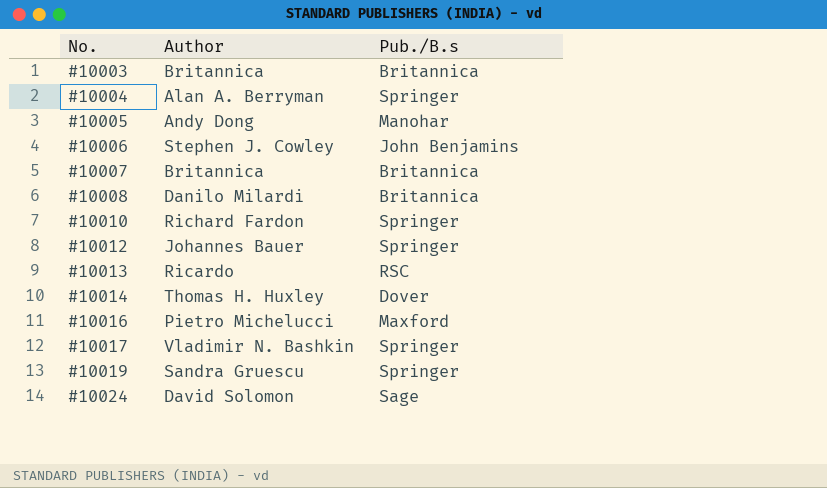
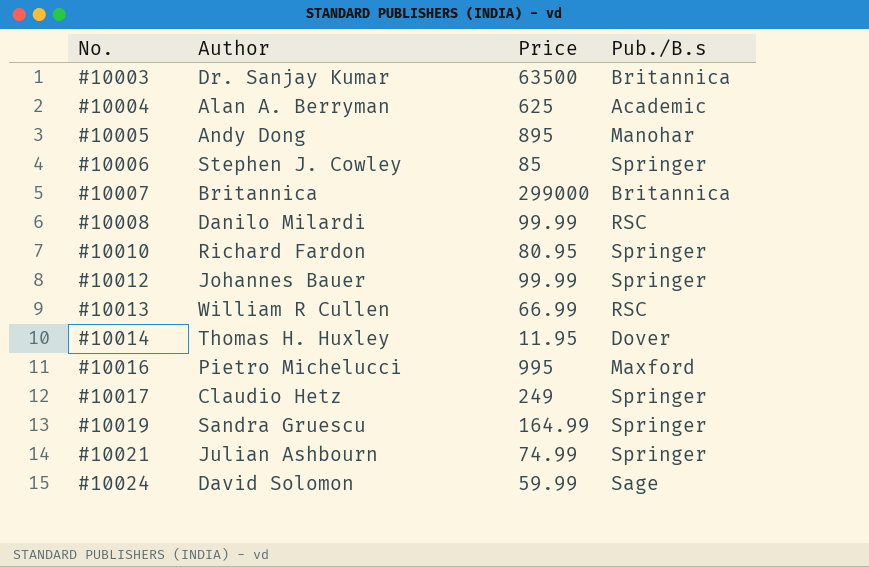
column Price | position: none -> 3
#10003 | Author: Britannica -> Dr. Sanjay Kumar
#10004 | Pub./B.s: Springer -> Academic
#10006 | Pub./B.s: John Benjamins -> Springer
#10008 | Pub./B.s: Britannica -> RSC
#10013 | Author: Ricardo -> William R Cullen
#10017 | Author: Vladimir N. Bashkin -> Claudio Hetz
row #10021: none -> Julian Ashbourn | 74.99 | Springer

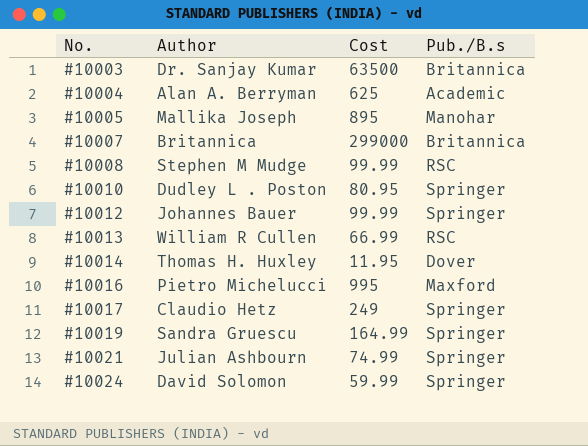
column name: Price -> Cost
row #10006: Stephen J. Cowley | 85 | Springer -> none
#10005 | Author: Andy Dong -> Mallika Joseph
#10008 | Author: Danilo Milardi -> Stephen M Mudge
#10010 | Author: Richard Fardon -> Dudley L . Poston
#10024 | Pub./B.s: Sage -> Springer

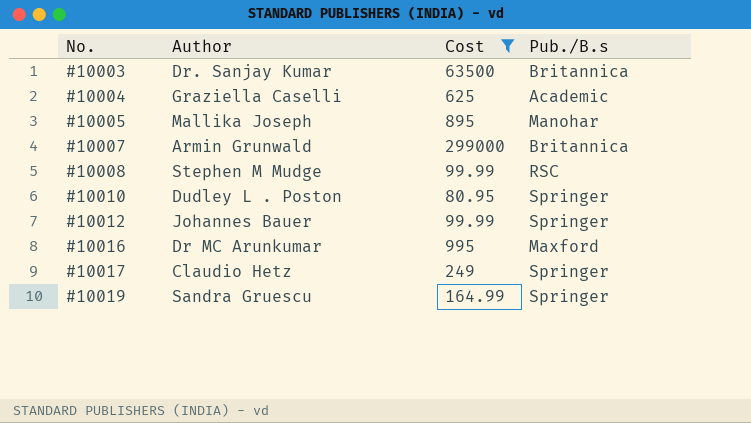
filter: none -> Cost >= 80.95
#10004 | Author: Alan A. Berryman -> Graziella Caselli
#10007 | Author: Britannica -> Armin Grunwald
#10016 | Author: Pietro Michelucci -> Dr MC Arunkumar

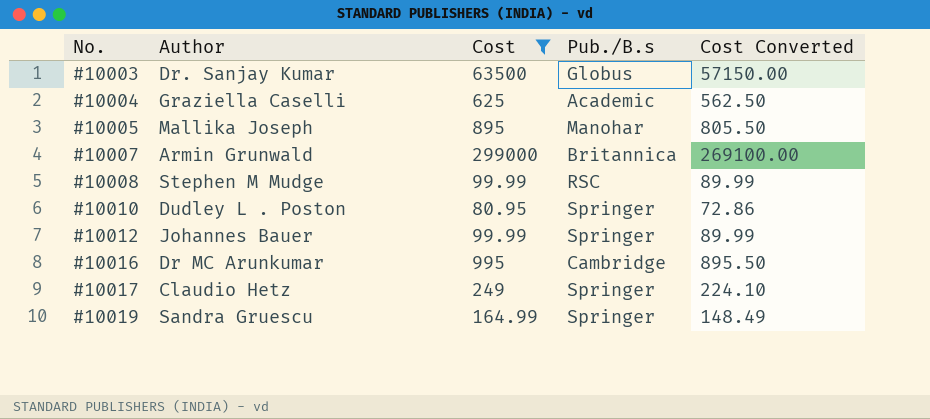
column Cost Converted | formula: none -> [Cost] * 0.9
#10003 | Pub./B.s: Britannica -> Globus
#10016 | Pub./B.s: Maxford -> Cambridge

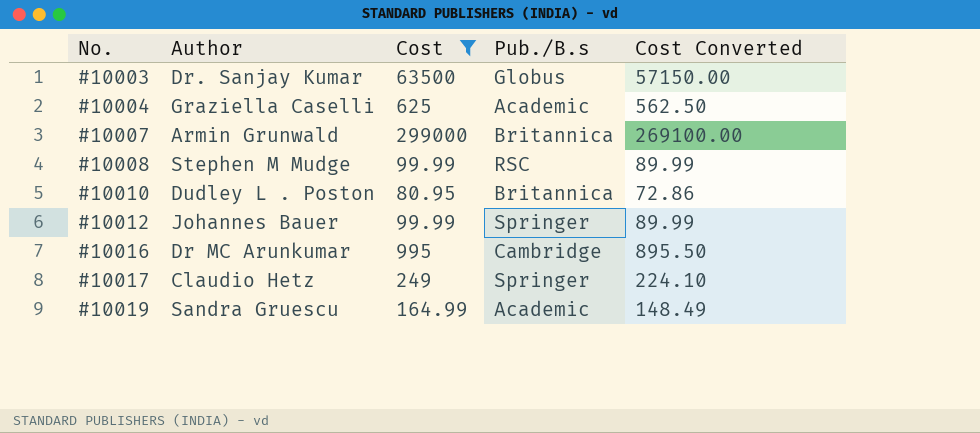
row #10005: Mallika Joseph | 895 | Manohar | 805.50 -> none
#10010 | Pub./B.s: Springer -> Britannica
#10019 | Pub./B.s: Springer -> Academic

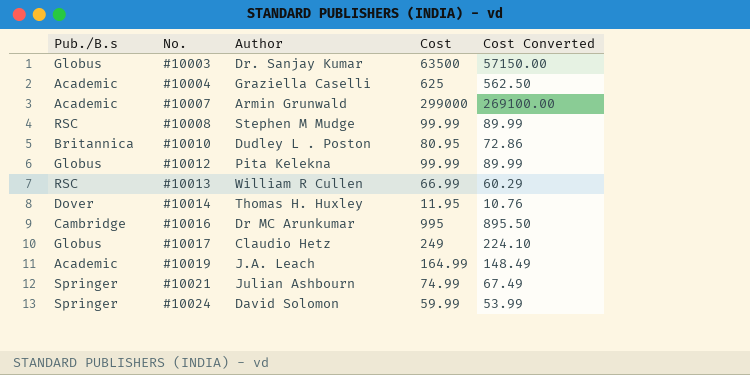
filter: Cost >= 80.95 -> none
column Pub./B.s | position: 4 -> 1
#10007 | Pub./B.s: Britannica -> Academic
#10012 | Pub./B.s: Springer -> Globus
#10012 | Author: Johannes Bauer -> Pita Kelekna
#10017 | Pub./B.s: Springer -> Globus
#10019 | Author: Sandra Gruescu -> J.A. Leach

